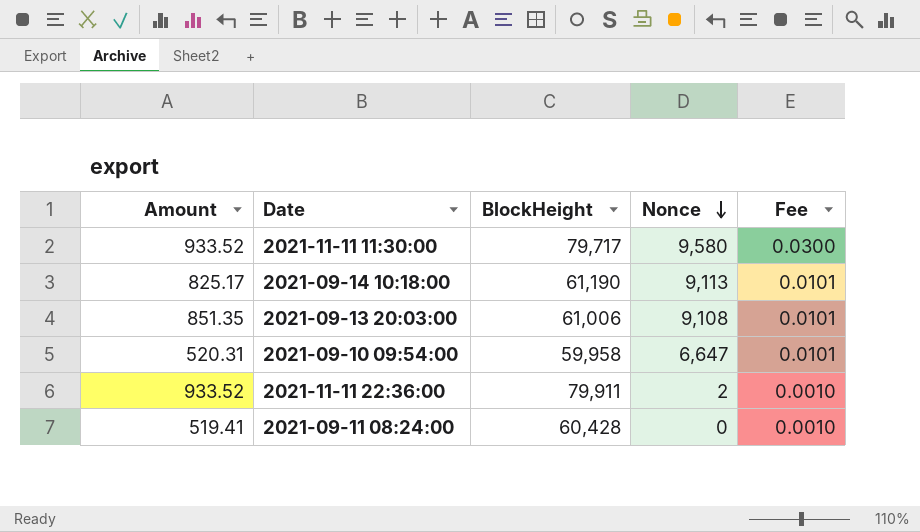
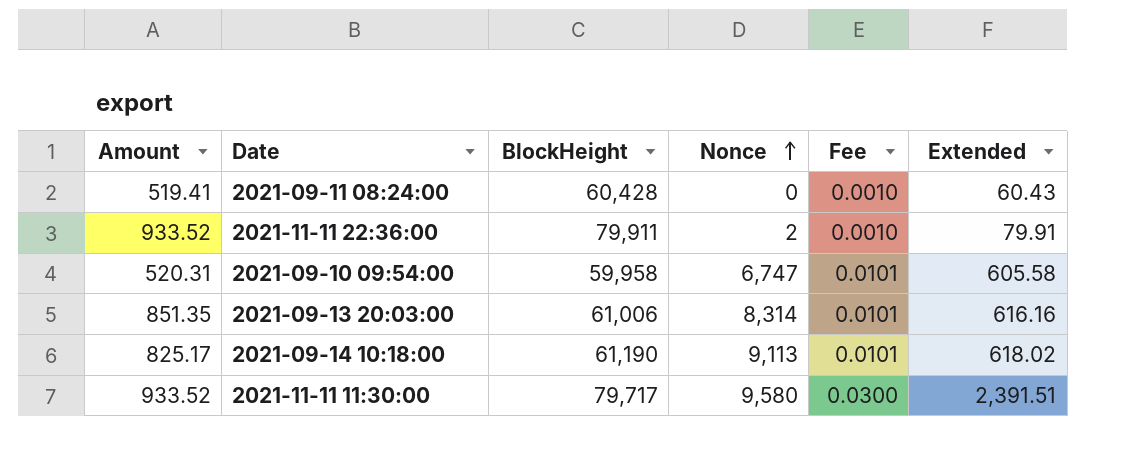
row order: Nonce descending -> Nonce ascending
column Extended | formula: none -> [BlockHeight] * [Fee]
2021-09-10 09:54:00 | Nonce: 6,647 -> 6,747
2021-09-13 20:03:00 | Nonce: 9,108 -> 8,314

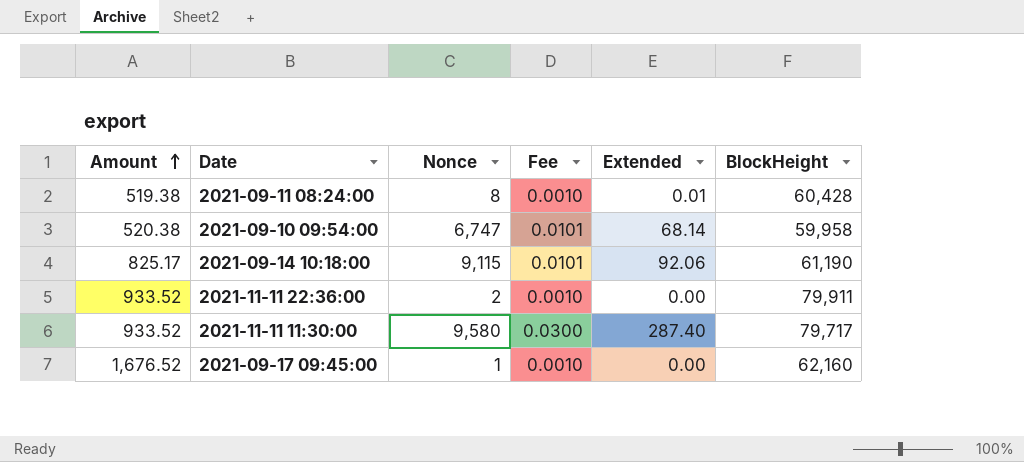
row order: Nonce ascending -> Amount ascending
column Extended | formula: [BlockHeight] * [Fee] -> [Nonce] * [Fee]
column BlockHeight | position: 3 -> 6
row 2021-09-13 20:03:00: 851.35 | 61,006 | 8,314 | 0.0101 | 616.16 -> none
2021-09-11 08:24:00 | Amount: 519.41 -> 519.38
2021-09-11 08:24:00 | Nonce: 0 -> 8
2021-09-10 09:54:00 | Amount: 520.31 -> 520.38
2021-09-14 10:18:00 | Nonce: 9,113 -> 9,115
row 2021-09-17 09:45:00: none -> 1,676.52 | 1 | 0.0010 | 0.00 | 62,160

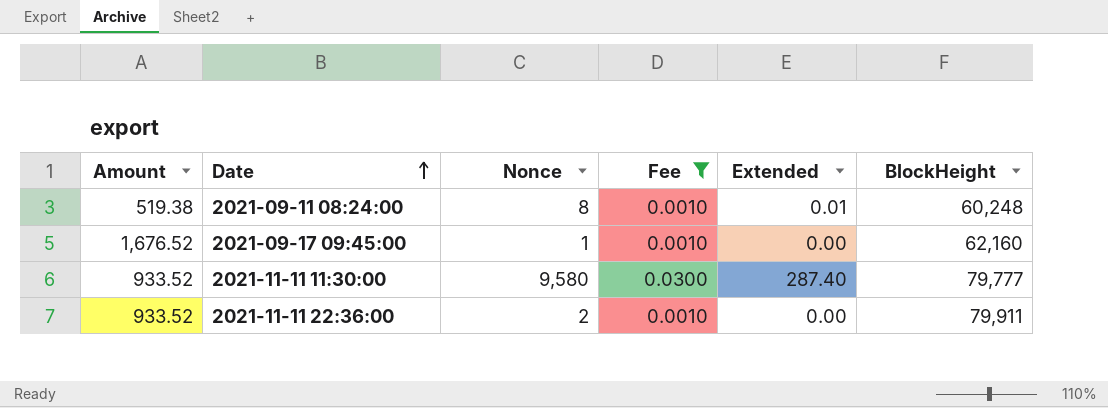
filter: none -> Fee != 0.0101
row order: Amount ascending -> Date ascending
2021-09-11 08:24:00 | BlockHeight: 60,428 -> 60,248
2021-11-11 11:30:00 | BlockHeight: 79,717 -> 79,777

